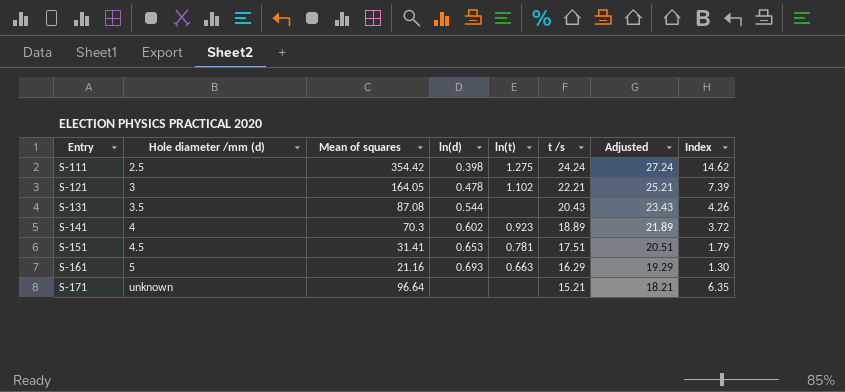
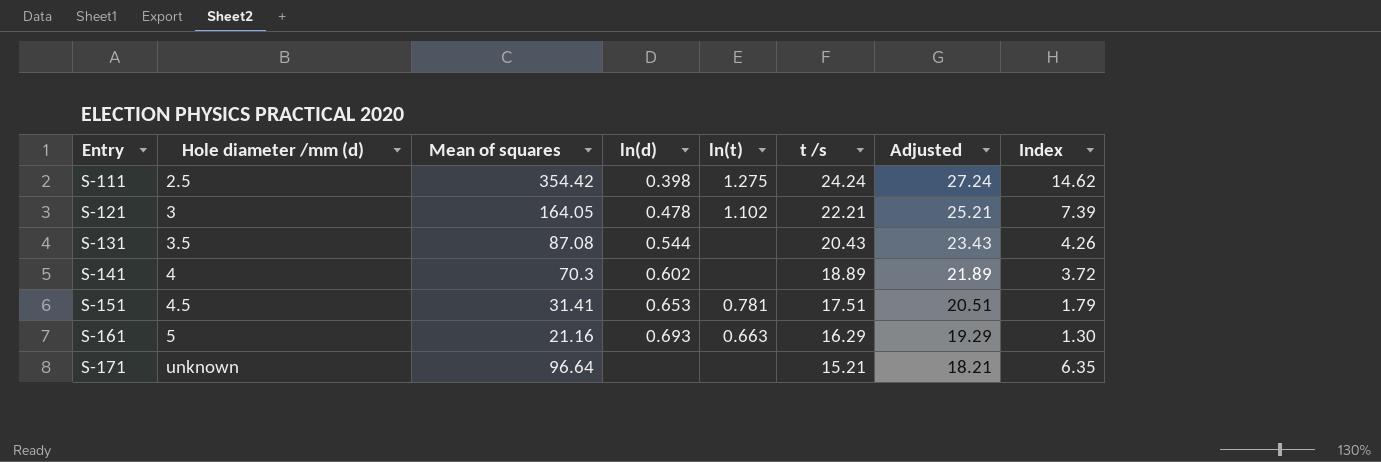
S-141 | ln(t): 0.923 -> none

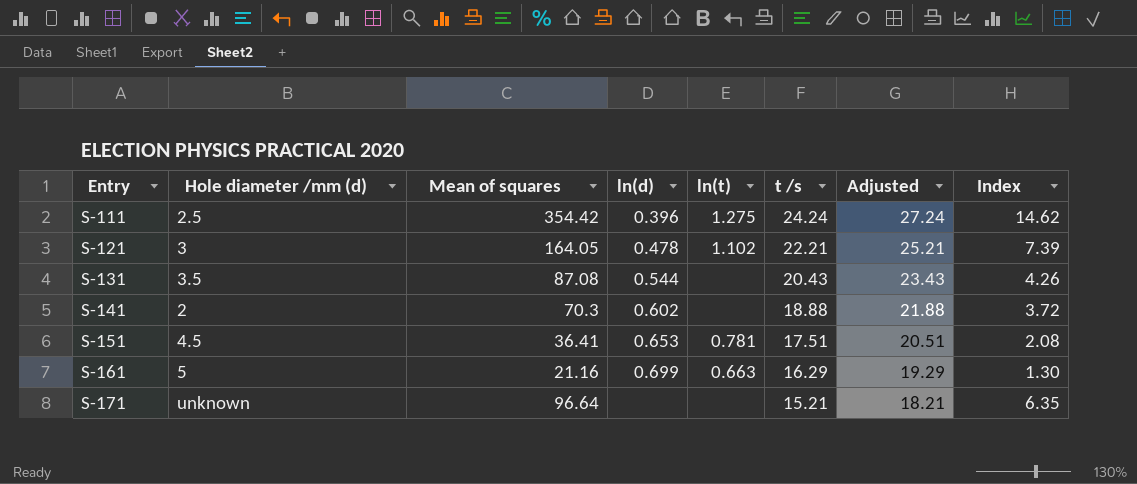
S-111 | ln(d): 0.398 -> 0.396
S-141 | Hole diameter /mm (d): 4 -> 2
S-141 | t /s: 18.89 -> 18.88
S-141 | Adjusted: 21.89 -> 21.88
S-151 | Mean of squares: 31.41 -> 36.41
S-151 | Index: 1.79 -> 2.08
S-161 | ln(d): 0.693 -> 0.699

